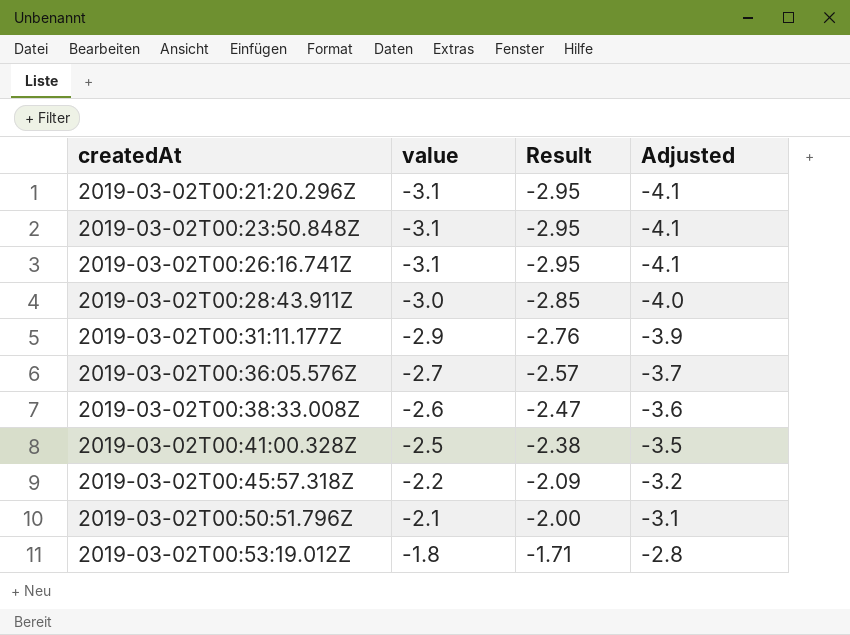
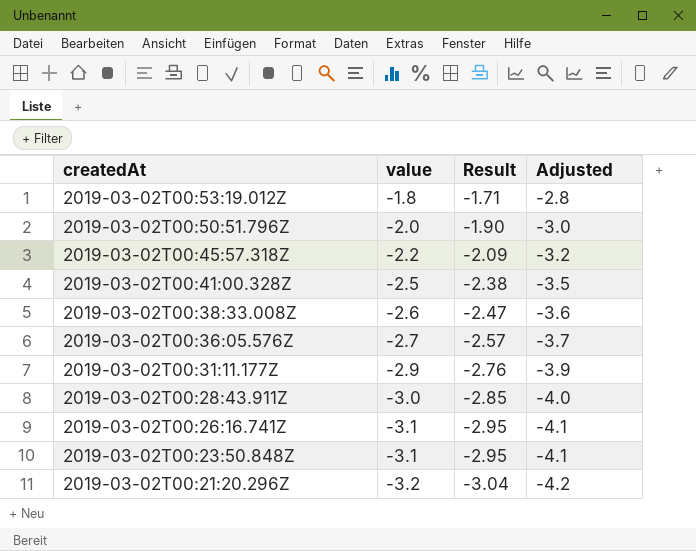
row order: createdAt ascending -> createdAt descending
2019-03-02T00:50:51.796Z | value: -2.1 -> -2.0
2019-03-02T00:50:51.796Z | Result: -2.00 -> -1.90
2019-03-02T00:50:51.796Z | Adjusted: -3.1 -> -3.0
2019-03-02T00:21:20.296Z | value: -3.1 -> -3.2
2019-03-02T00:21:20.296Z | Result: -2.95 -> -3.04
2019-03-02T00:21:20.296Z | Adjusted: -4.1 -> -4.2

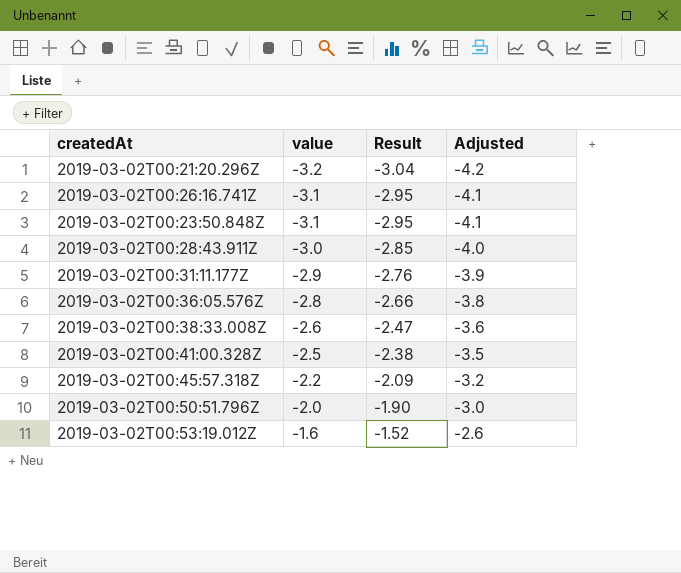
row order: createdAt descending -> value ascending
2019-03-02T00:36:05.576Z | value: -2.7 -> -2.8
2019-03-02T00:36:05.576Z | Result: -2.57 -> -2.66
2019-03-02T00:36:05.576Z | Adjusted: -3.7 -> -3.8
2019-03-02T00:53:19.012Z | value: -1.8 -> -1.6
2019-03-02T00:53:19.012Z | Result: -1.71 -> -1.52
2019-03-02T00:53:19.012Z | Adjusted: -2.8 -> -2.6

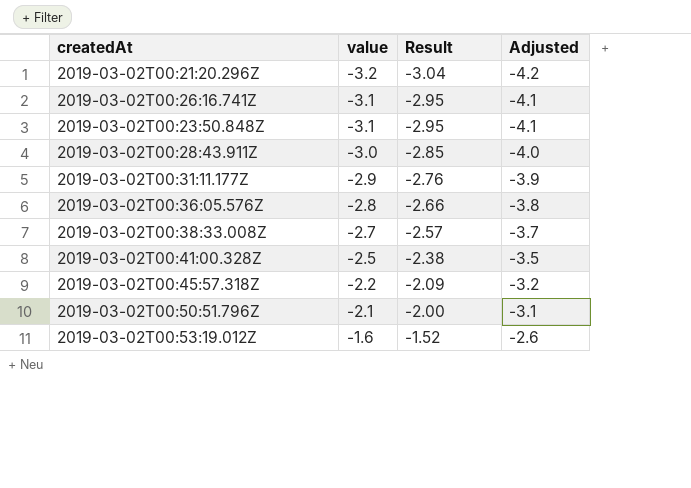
2019-03-02T00:38:33.008Z | value: -2.6 -> -2.7
2019-03-02T00:38:33.008Z | Result: -2.47 -> -2.57
2019-03-02T00:38:33.008Z | Adjusted: -3.6 -> -3.7
2019-03-02T00:50:51.796Z | value: -2.0 -> -2.1
2019-03-02T00:50:51.796Z | Result: -1.90 -> -2.00
2019-03-02T00:50:51.796Z | Adjusted: -3.0 -> -3.1

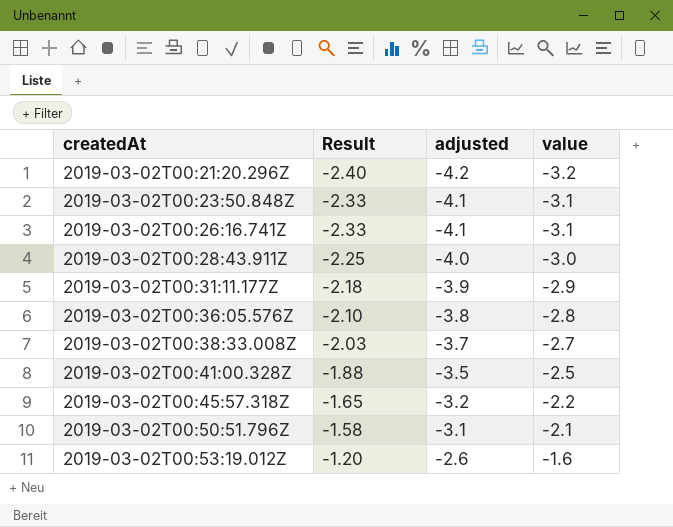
row order: value ascending -> createdAt ascending
column Result | formula: [value] * 0.95 -> [value] * 0.75
column name: Adjusted -> adjusted
column value | position: 2 -> 4

